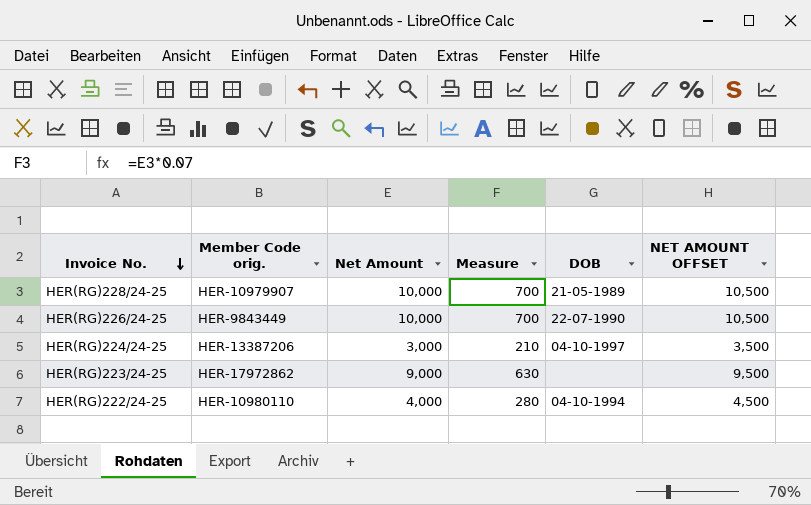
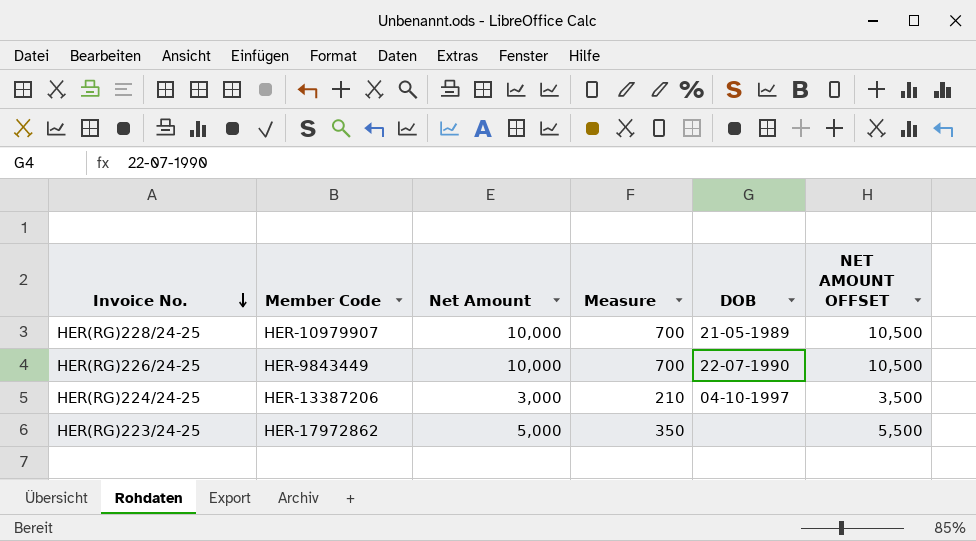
column name: Member Code orig. -> Member Code
row HER(RG)222/24-25: HER-10980110 | 4,000 | 280 | 04-10-1994 | 4,500 -> none
HER(RG)223/24-25 | Net Amount: 9,000 -> 5,000
HER(RG)223/24-25 | Measure: 630 -> 350
HER(RG)223/24-25 | NET AMOUNT OFFSET: 9,500 -> 5,500

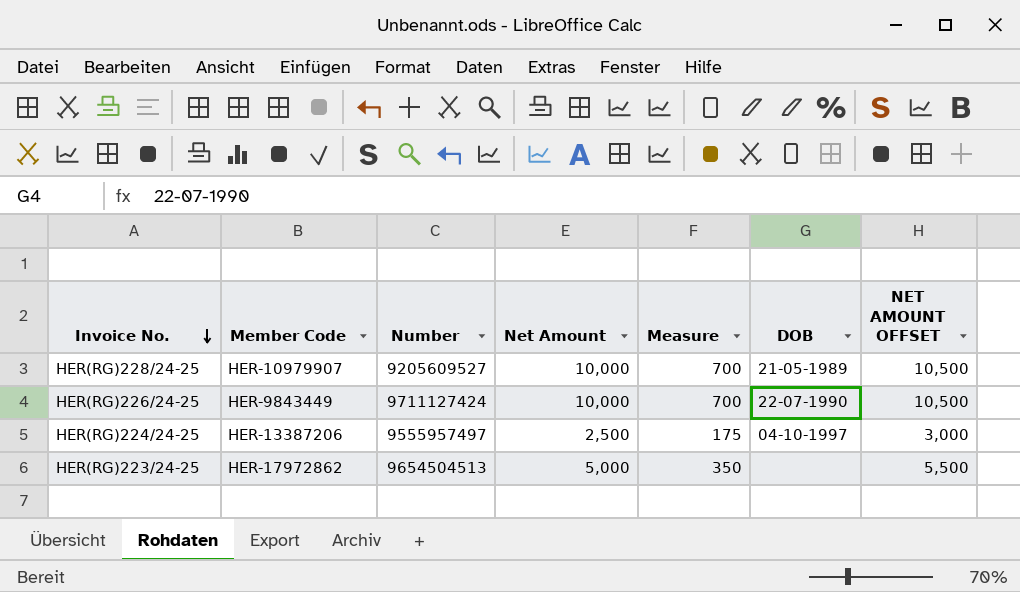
column Number | position: none -> 3
HER(RG)224/24-25 | Net Amount: 3,000 -> 2,500
HER(RG)224/24-25 | Measure: 210 -> 175
HER(RG)224/24-25 | NET AMOUNT OFFSET: 3,500 -> 3,000

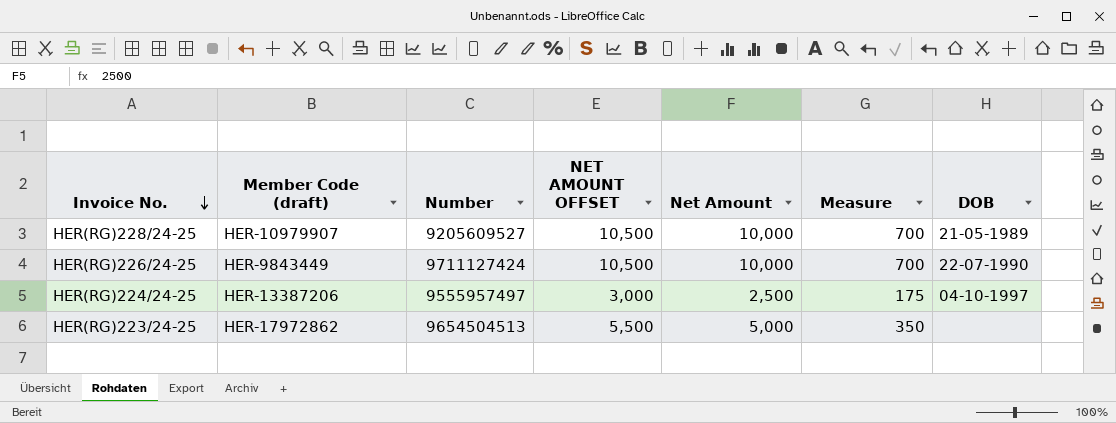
column name: Member Code -> Member Code (draft)
column NET AMOUNT OFFSET | position: 7 -> 4

